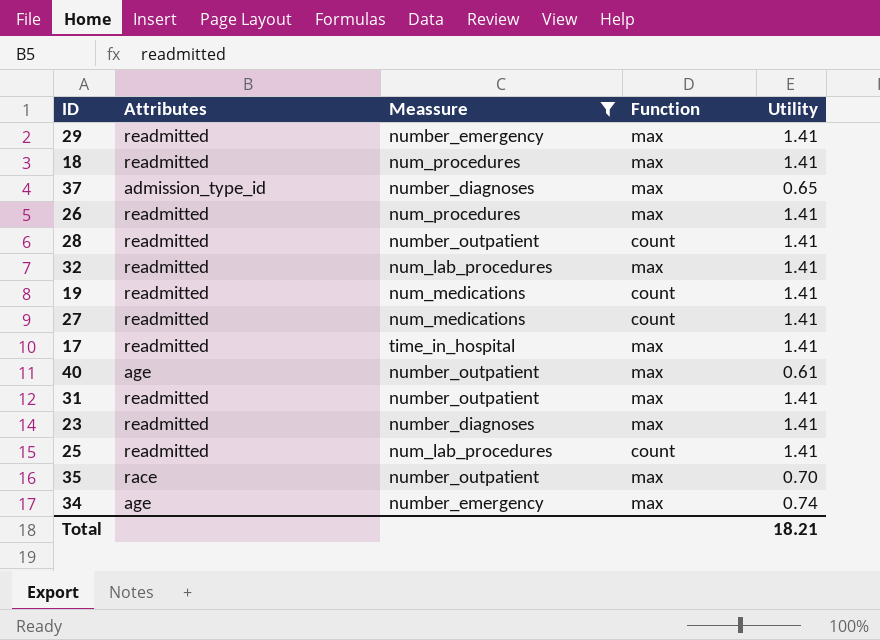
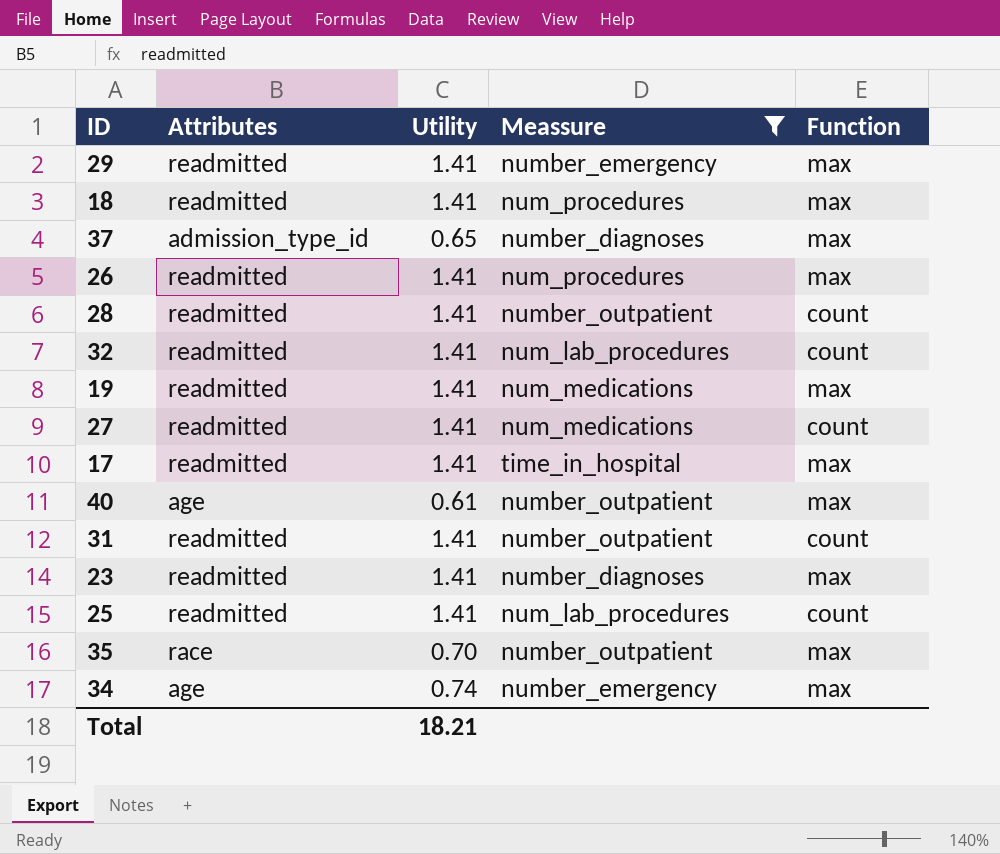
column Utility | position: 5 -> 3
32 | Function: max -> count
19 | Function: count -> max
31 | Function: max -> count

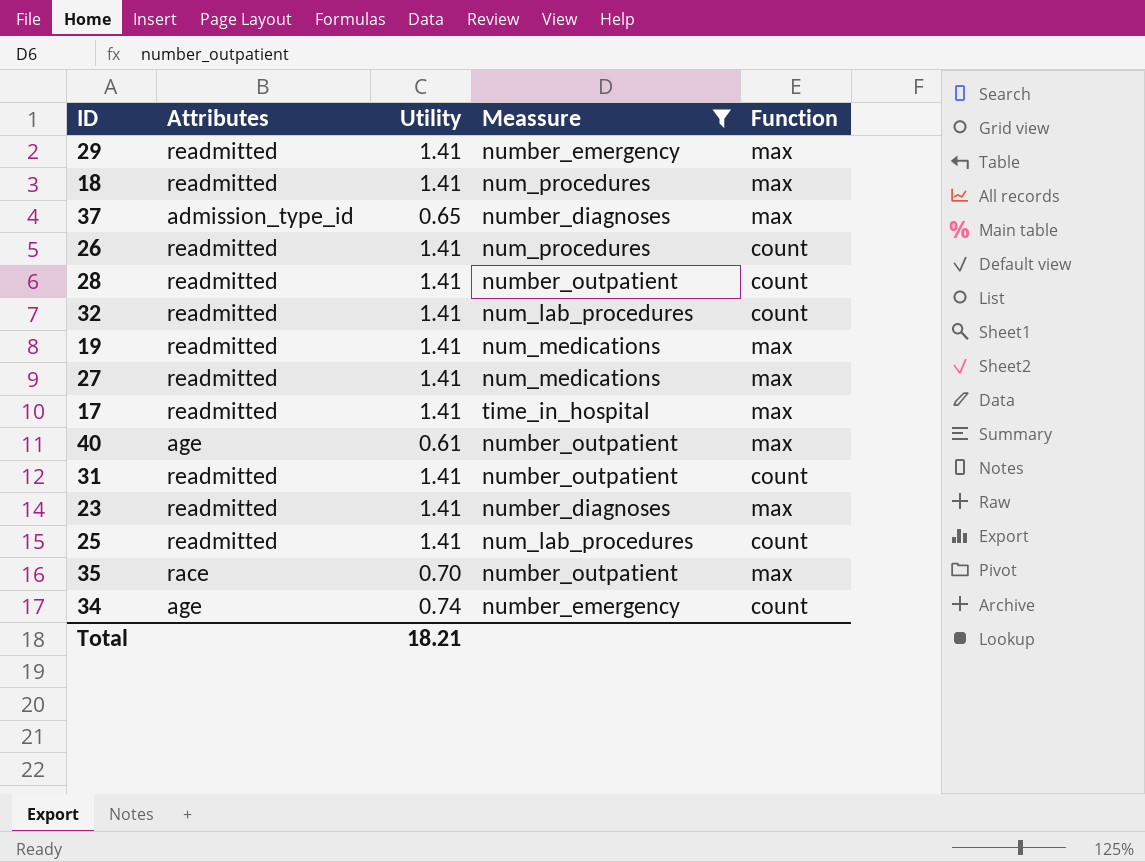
26 | Function: max -> count
27 | Function: count -> max
34 | Function: max -> count

